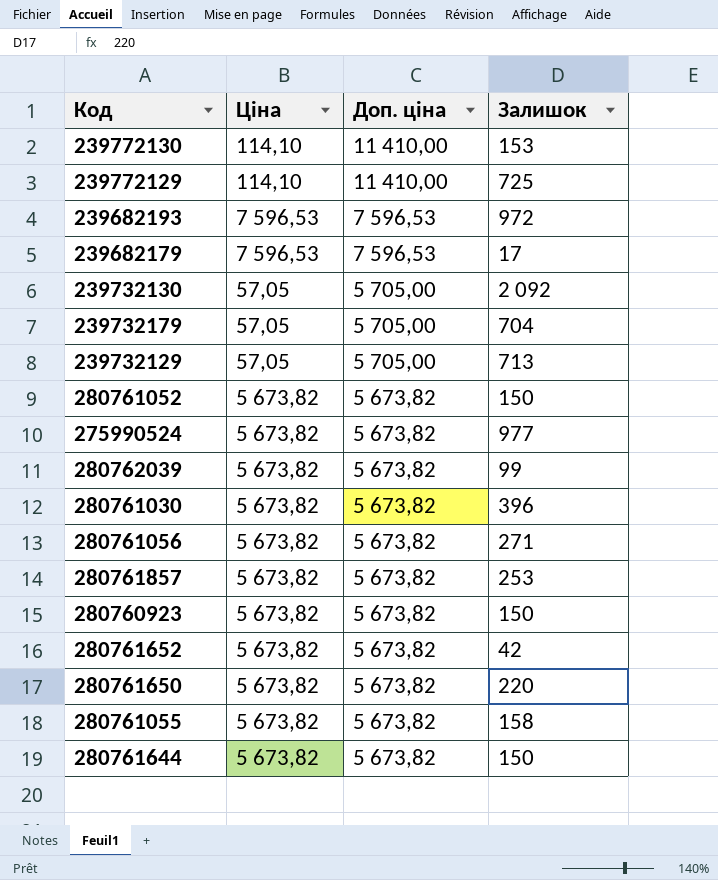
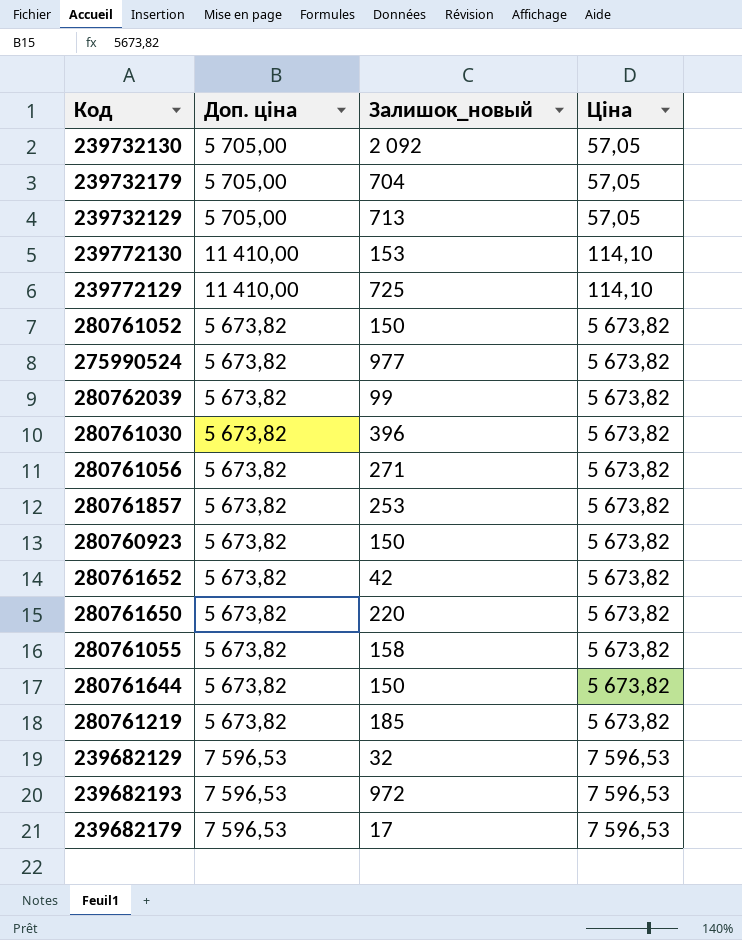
row order: Доп. ціна descending -> Ціна ascending
column name: Залишок -> Залишок_новый
column Ціна | position: 2 -> 4
row 280761219: none -> 5 673,82 | 185 | 5 673,82
row 239682129: none -> 7 596,53 | 32 | 7 596,53

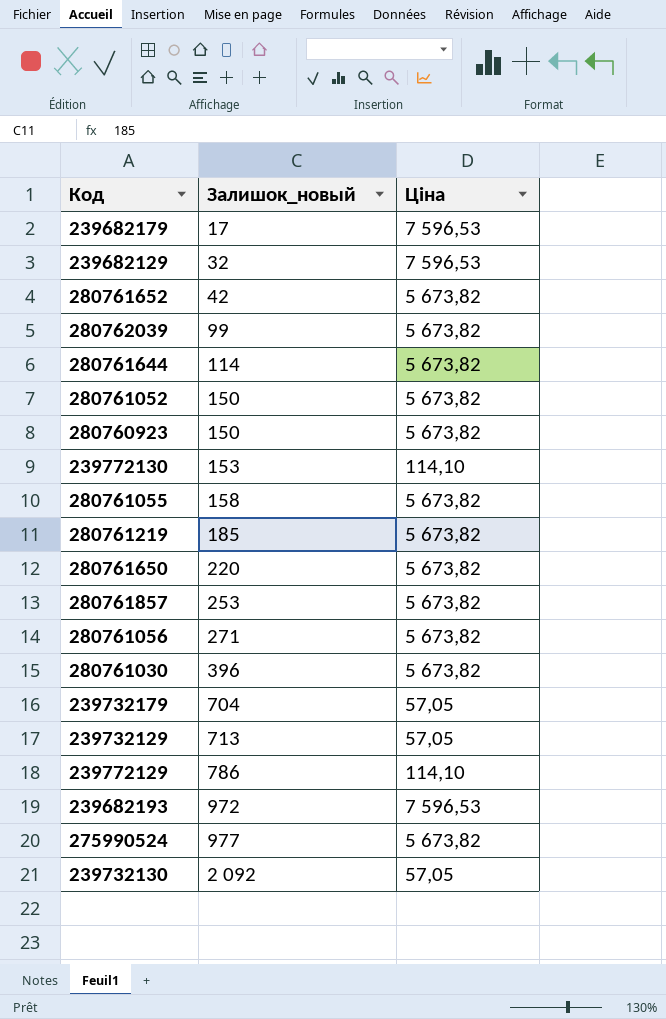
row order: Ціна ascending -> Залишок_новый ascending
column Доп. ціна | position: 2 -> none
280761644 | Залишок_новый: 150 -> 114
239772129 | Залишок_новый: 725 -> 786

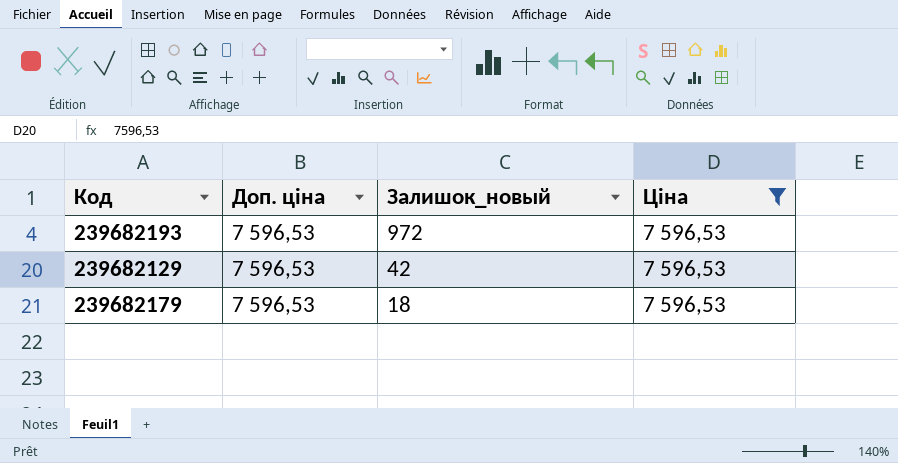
filter: none -> Ціна = 7 596,53
row order: Залишок_новый ascending -> Залишок_новый descending
column Доп. ціна | position: none -> 2
239682129 | Залишок_новый: 32 -> 42
239682179 | Залишок_новый: 17 -> 18

